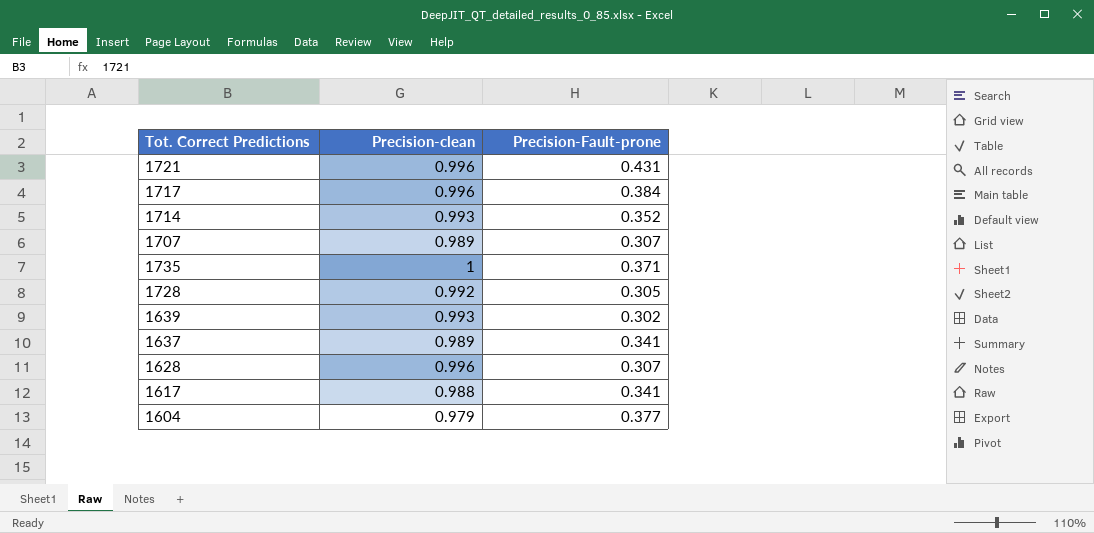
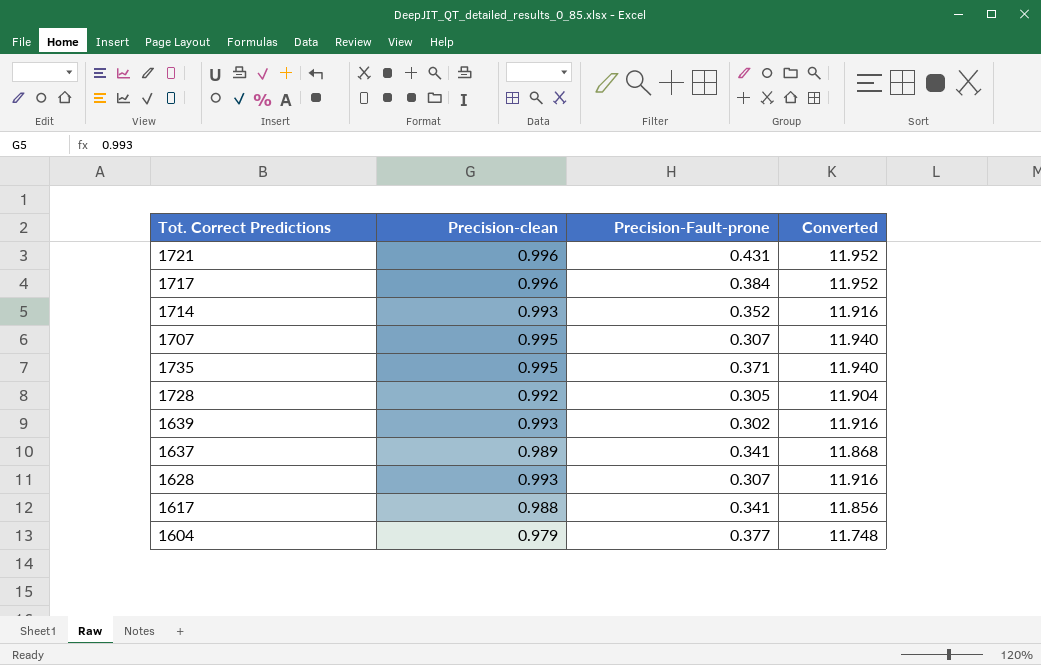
column Converted | formula: none -> [Precision-clean] * 12
1707 | Precision-clean: 0.989 -> 0.995
1735 | Precision-clean: 1 -> 0.995
1628 | Precision-clean: 0.996 -> 0.993

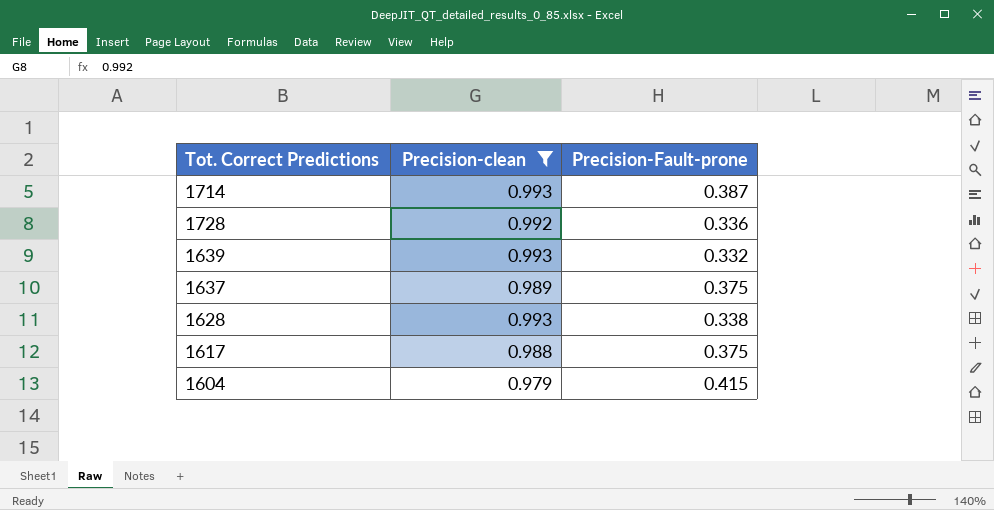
filter: none -> Precision-clean <= 0.993
column Converted | formula: [Precision-clean] * 12 -> none
1714 | Precision-Fault-prone: 0.352 -> 0.387
1728 | Precision-Fault-prone: 0.305 -> 0.336
1639 | Precision-Fault-prone: 0.302 -> 0.332
1637 | Precision-Fault-prone: 0.341 -> 0.375
1628 | Precision-Fault-prone: 0.307 -> 0.338
1617 | Precision-Fault-prone: 0.341 -> 0.375
1604 | Precision-Fault-prone: 0.377 -> 0.415

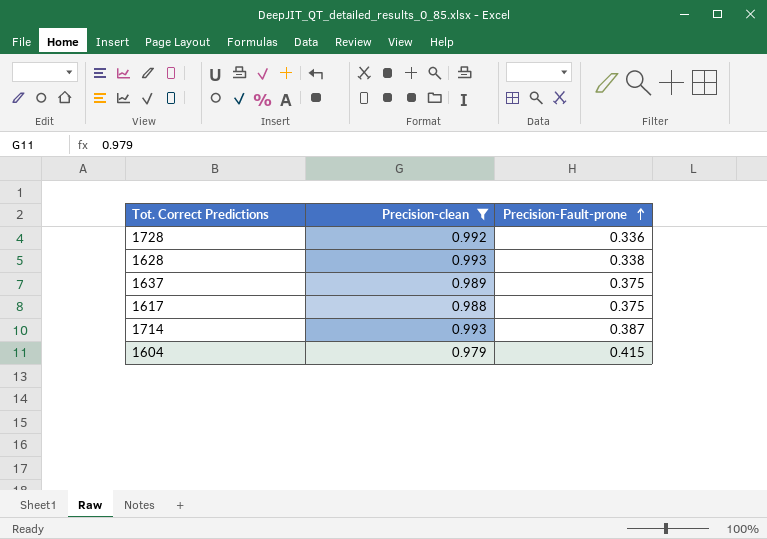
row order: none -> Precision-Fault-prone ascending
row 1639: 0.993 | 0.332 -> none

